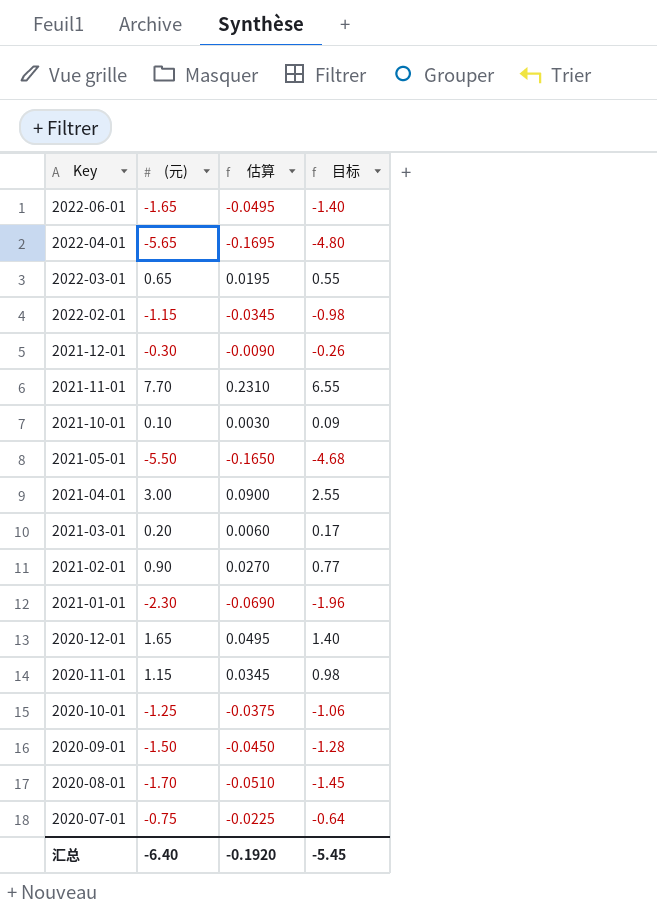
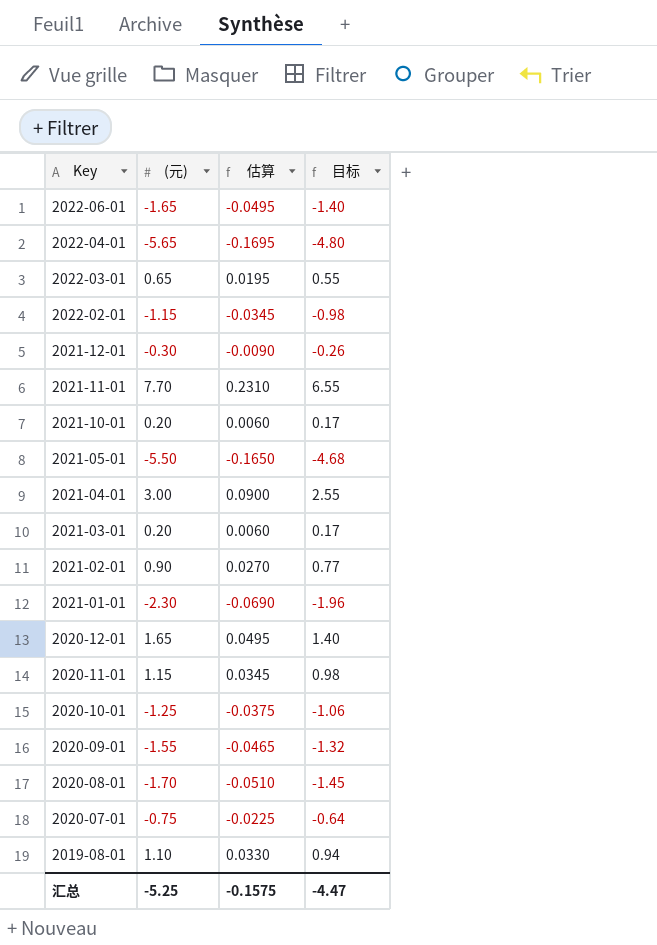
2021-10-01 | (元): 0.10 -> 0.20
2021-10-01 | 估算: 0.0030 -> 0.0060
2021-10-01 | 目标: 0.09 -> 0.17
2020-09-01 | (元): -1.50 -> -1.55
2020-09-01 | 估算: -0.0450 -> -0.0465
2020-09-01 | 目标: -1.28 -> -1.32
row 2019-08-01: none -> 1.10 | 0.0330 | 0.94
汇总 | (元): -6.40 -> -5.25
汇总 | 估算: -0.1920 -> -0.1575
汇总 | 目标: -5.45 -> -4.47

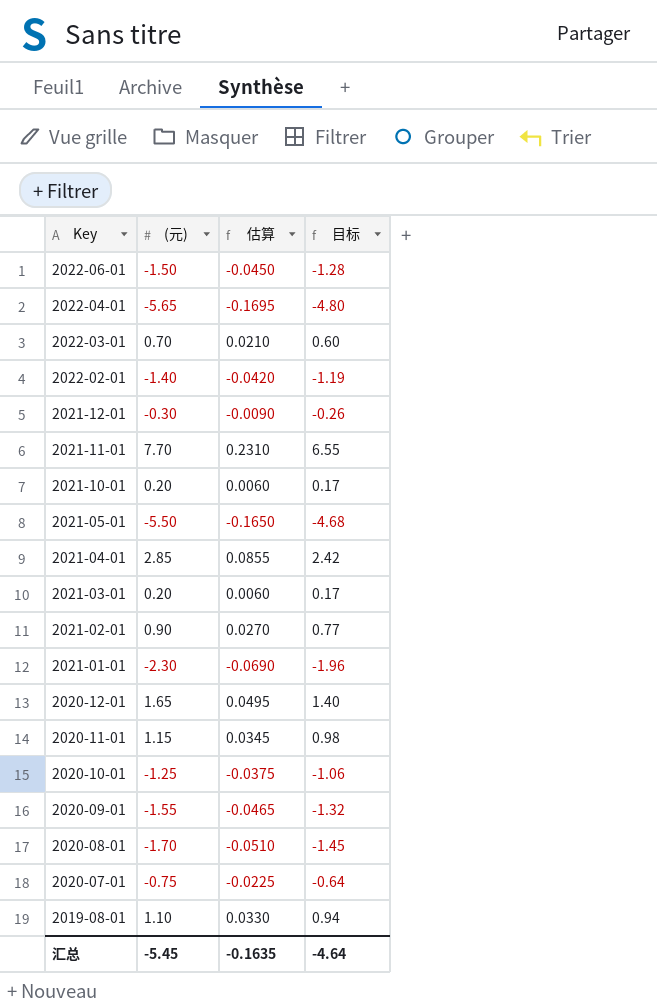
2022-06-01 | (元): -1.65 -> -1.50
2022-06-01 | 估算: -0.0495 -> -0.0450
2022-06-01 | 目标: -1.40 -> -1.28
2022-03-01 | (元): 0.65 -> 0.70
2022-03-01 | 估算: 0.0195 -> 0.0210
2022-03-01 | 目标: 0.55 -> 0.60
2022-02-01 | (元): -1.15 -> -1.40
2022-02-01 | 估算: -0.0345 -> -0.0420
2022-02-01 | 目标: -0.98 -> -1.19
2021-04-01 | (元): 3.00 -> 2.85
2021-04-01 | 估算: 0.0900 -> 0.0855
2021-04-01 | 目标: 2.55 -> 2.42
汇总 | (元): -5.25 -> -5.45
汇总 | 估算: -0.1575 -> -0.1635
汇总 | 目标: -4.47 -> -4.64

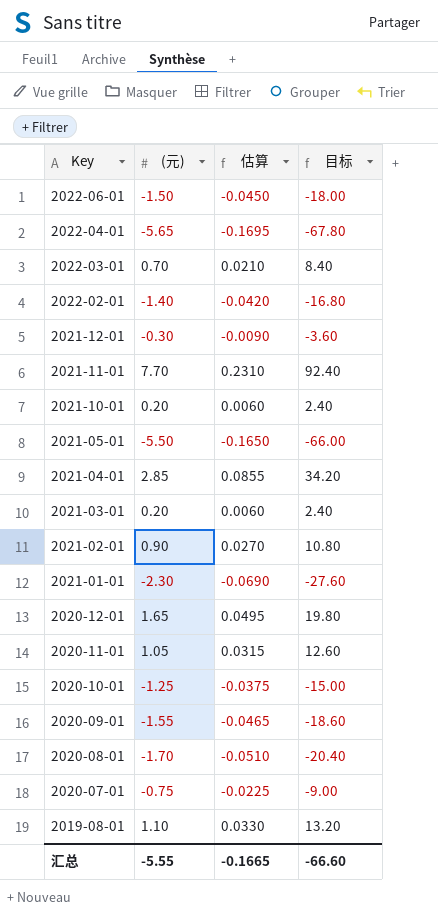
column 目标 | formula: [(元)] * 0.85 -> [(元)] * 12
2020-11-01 | (元): 1.15 -> 1.05
2020-11-01 | 估算: 0.0345 -> 0.0315
汇总 | (元): -5.45 -> -5.55
汇总 | 估算: -0.1635 -> -0.1665
汇总 | 目标: -4.64 -> -66.60

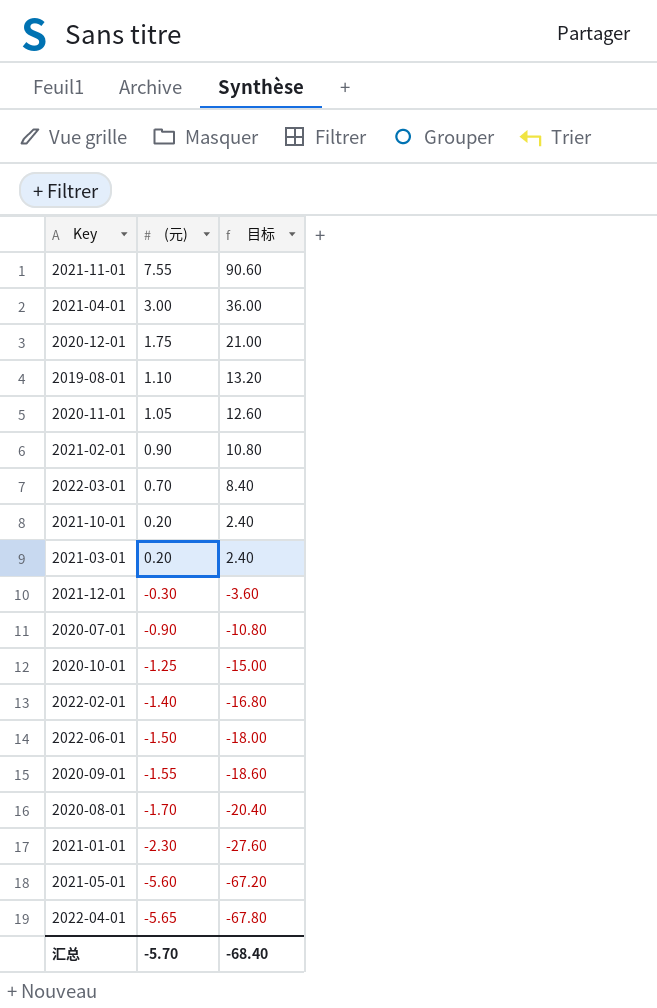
row order: Key descending -> (元) descending
column 估算 | formula: [(元)] * 0.03 -> none
2021-11-01 | (元): 7.70 -> 7.55
2021-11-01 | 目标: 92.40 -> 90.60
2021-04-01 | (元): 2.85 -> 3.00
2021-04-01 | 目标: 34.20 -> 36.00
2020-12-01 | (元): 1.65 -> 1.75
2020-12-01 | 目标: 19.80 -> 21.00
2020-07-01 | (元): -0.75 -> -0.90
2020-07-01 | 目标: -9.00 -> -10.80
2021-05-01 | (元): -5.50 -> -5.60
2021-05-01 | 目标: -66.00 -> -67.20
汇总 | (元): -5.55 -> -5.70
汇总 | 目标: -66.60 -> -68.40

